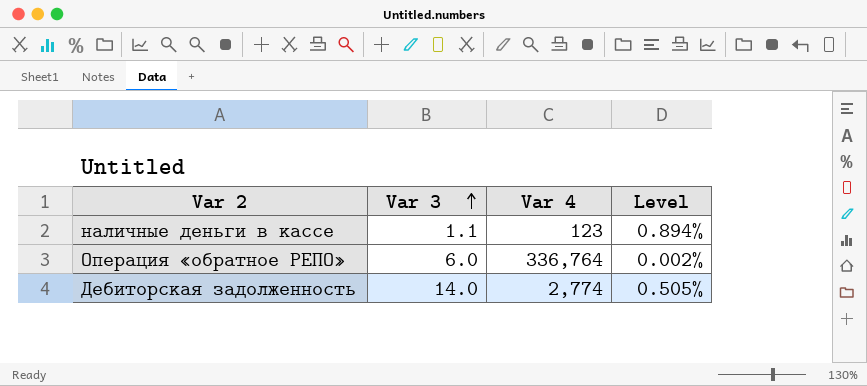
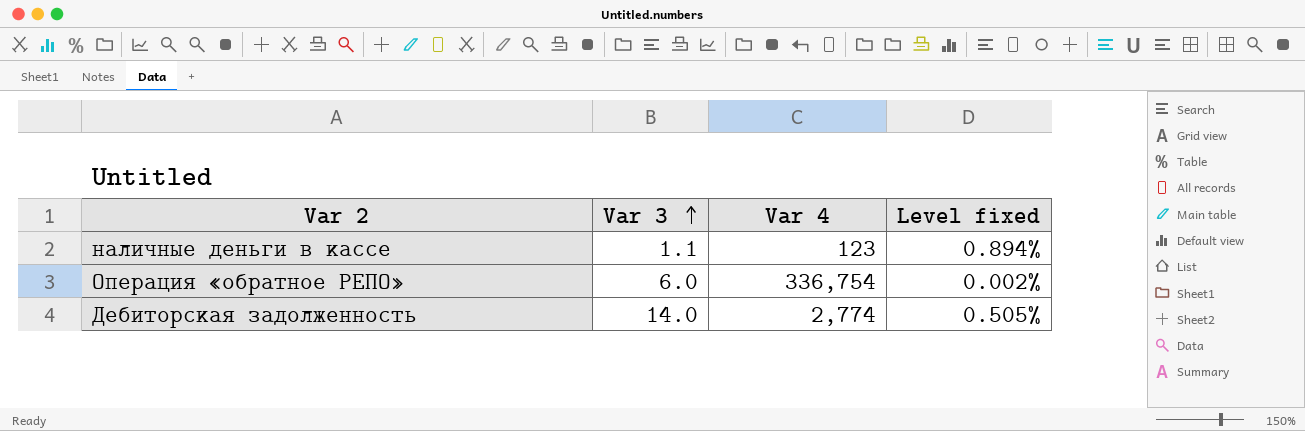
column name: Level -> Level fixed
Операция «обратное РЕПО» | Var 4: 336,764 -> 336,754

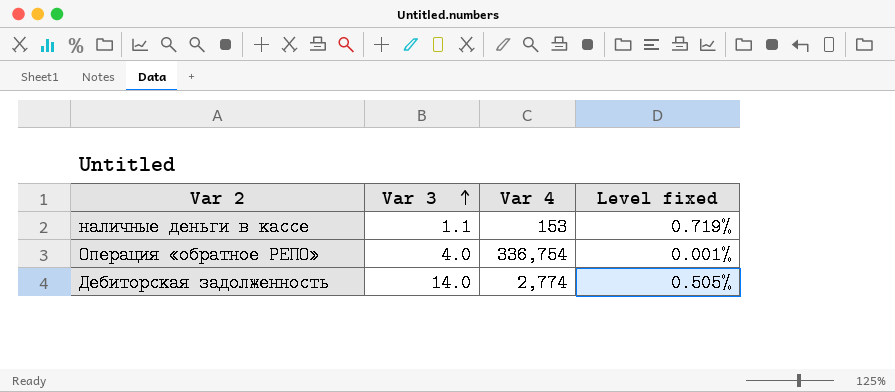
наличные деньги в кассе | Var 4: 123 -> 153
наличные деньги в кассе | Level fixed: 0.894% -> 0.719%
Операция «обратное РЕПО» | Var 3: 6.0 -> 4.0
Операция «обратное РЕПО» | Level fixed: 0.002% -> 0.001%

